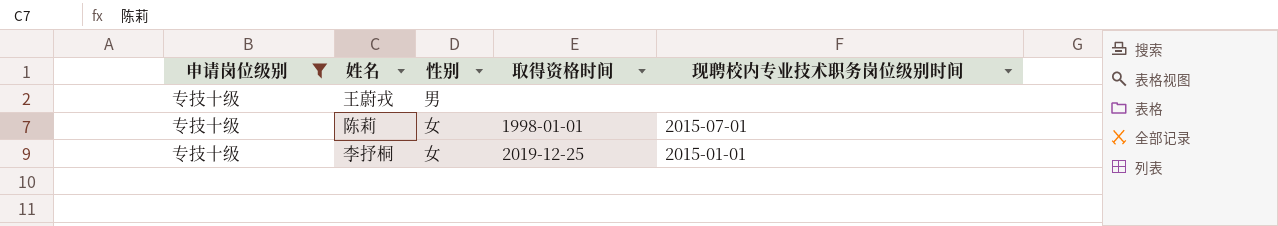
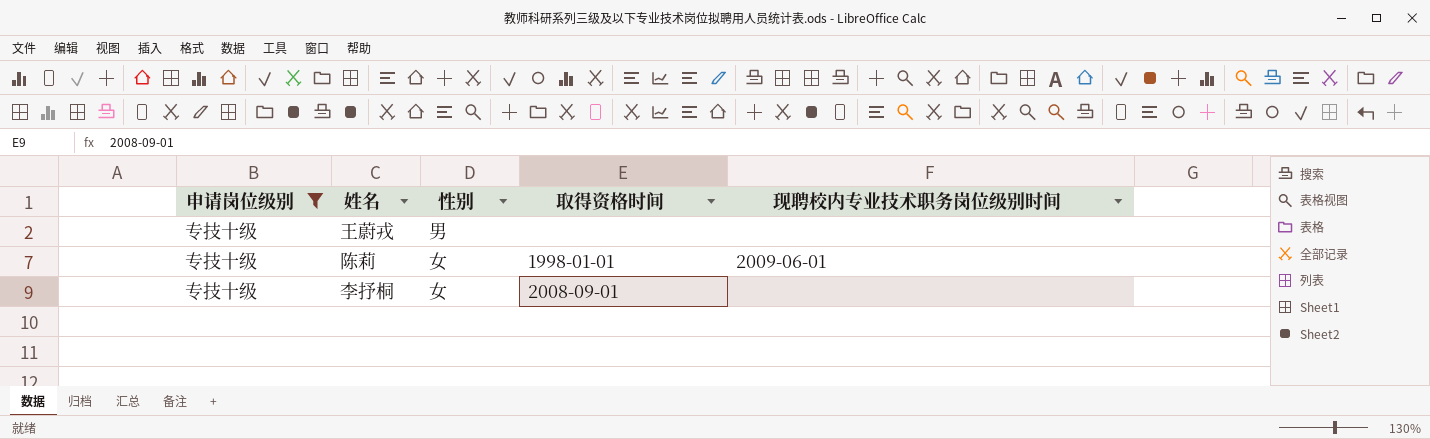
陈莉 | 现聘校内专业技术职务岗位级别时间: 2015-07-01 -> 2009-06-01
李抒桐 | 取得资格时间: 2019-12-25 -> 2008-09-01
李抒桐 | 现聘校内专业技术职务岗位级别时间: 2015-01-01 -> none

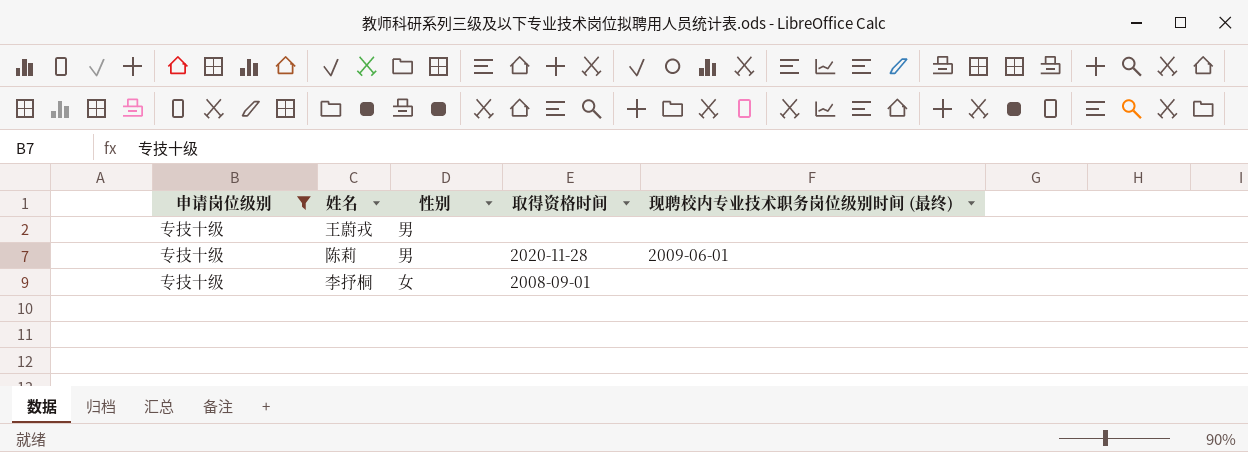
column name: 现聘校内专业技术职务岗位级别时间 -> 现聘校内专业技术职务岗位级别时间 (最终)
陈莉 | 性别: 女 -> 男
陈莉 | 取得资格时间: 1998-01-01 -> 2020-11-28

